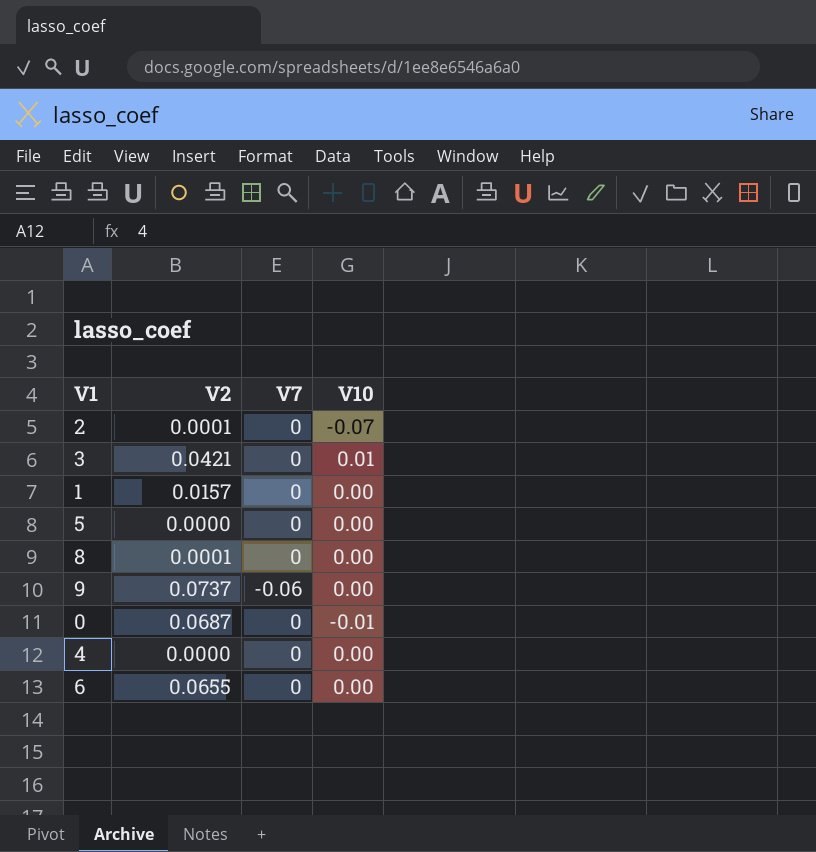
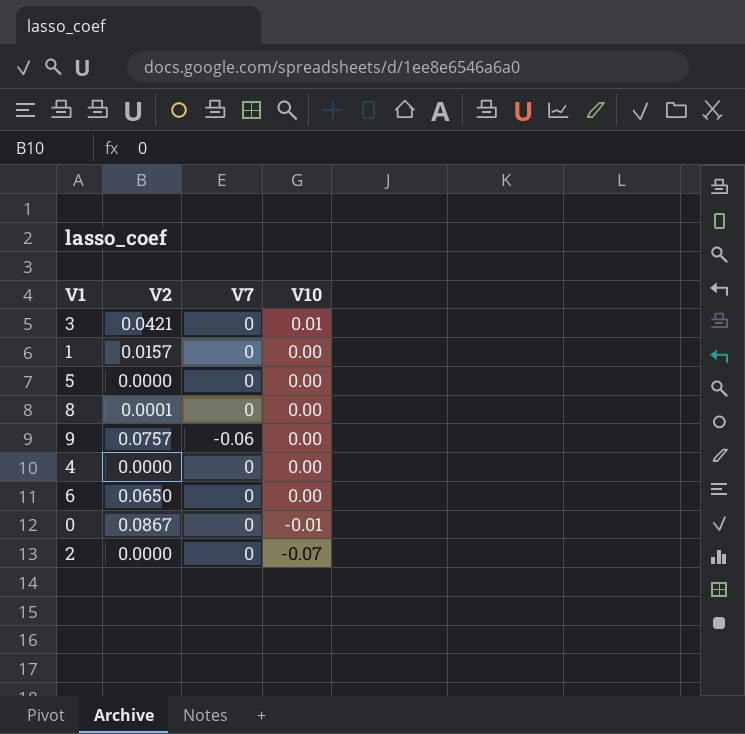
row order: none -> V10 descending
9 | V2: 0.0737 -> 0.0757
6 | V2: 0.0655 -> 0.0650
0 | V2: 0.0687 -> 0.0867
2 | V2: 0.0001 -> 0.0000

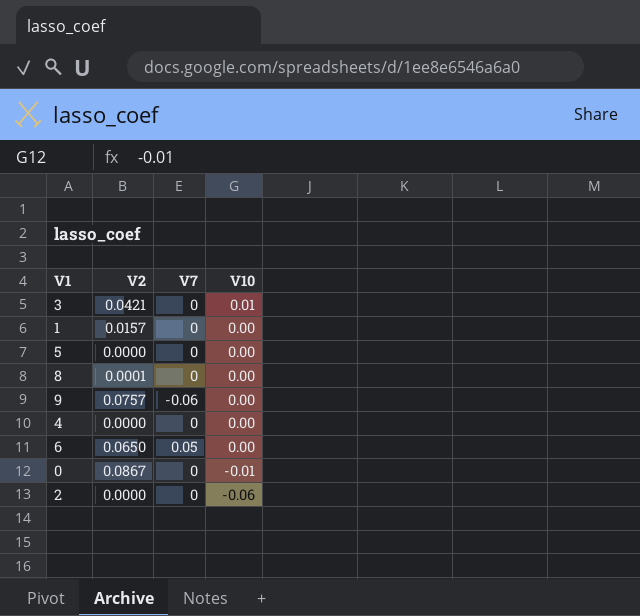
6 | V7: 0 -> 0.05
2 | V10: -0.07 -> -0.06

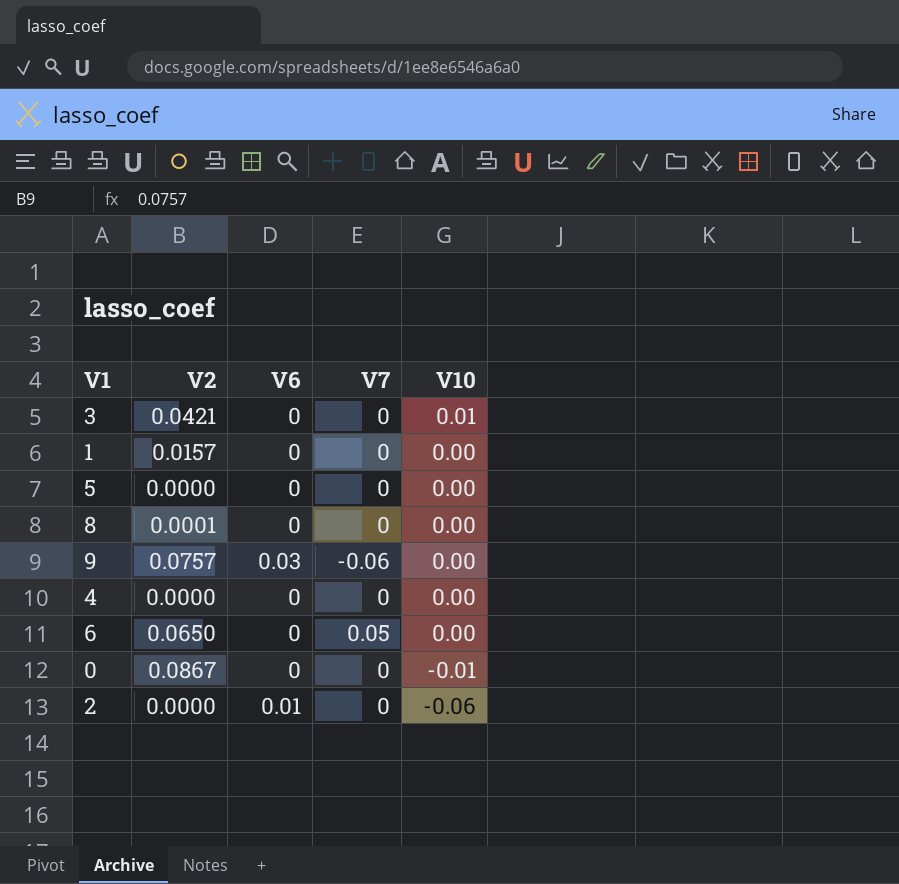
column V6 | position: none -> 3

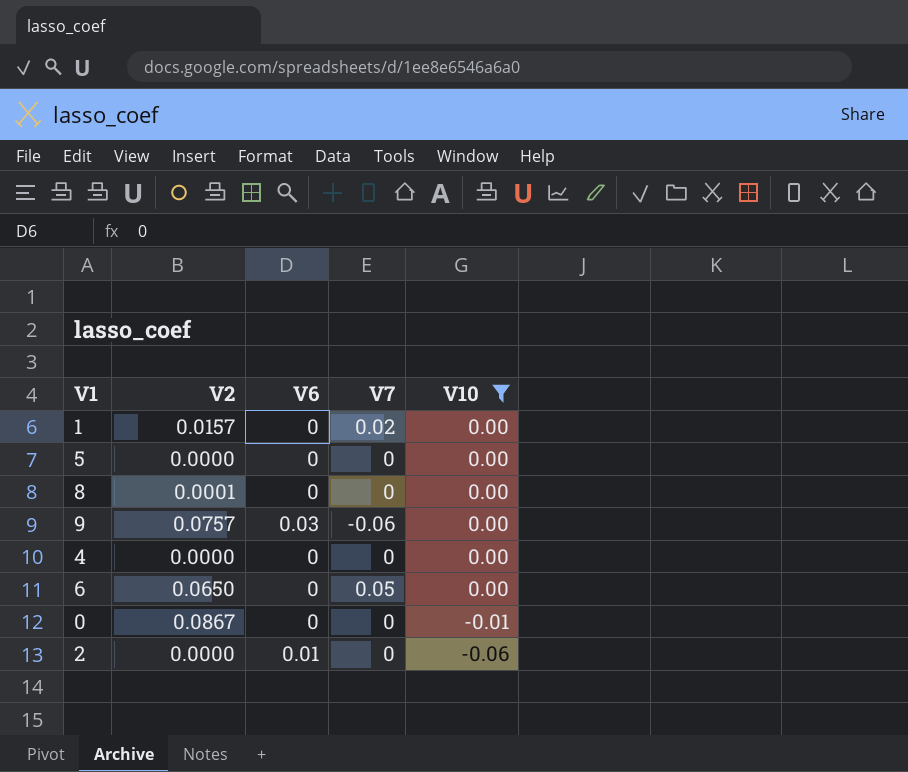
filter: none -> V10 != 0.01
1 | V7: 0 -> 0.02

